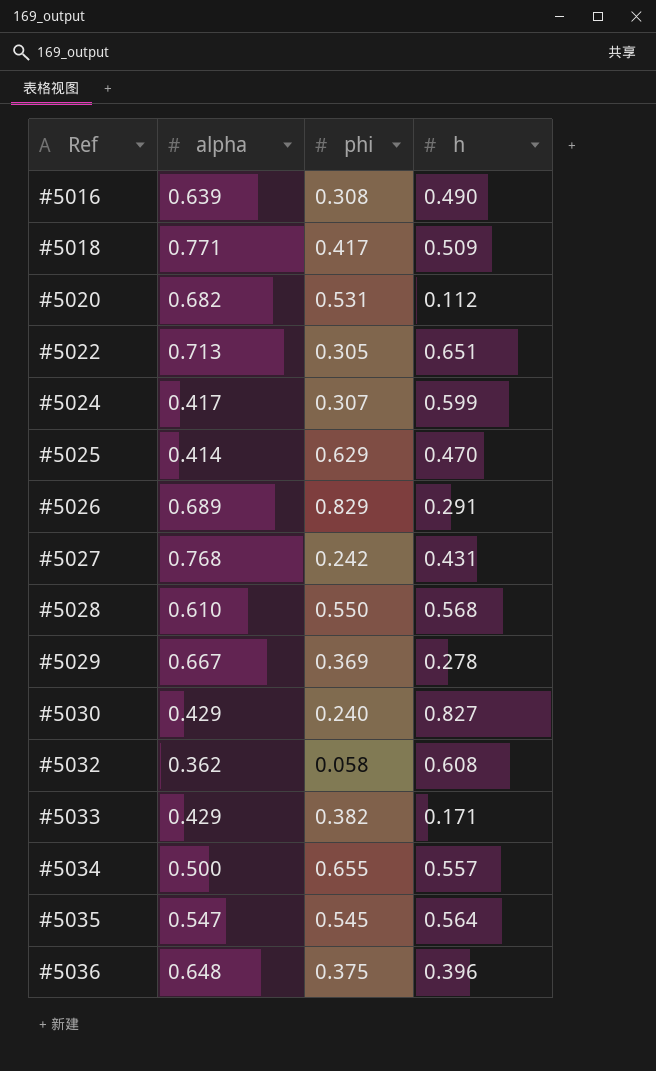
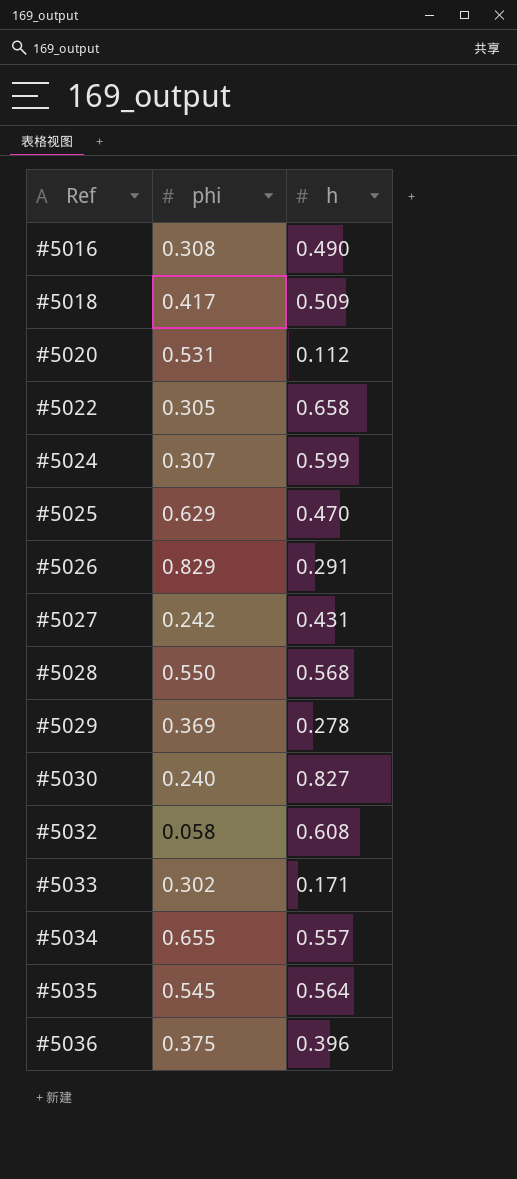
column alpha | position: 2 -> none
#5022 | h: 0.651 -> 0.658
#5033 | phi: 0.382 -> 0.302

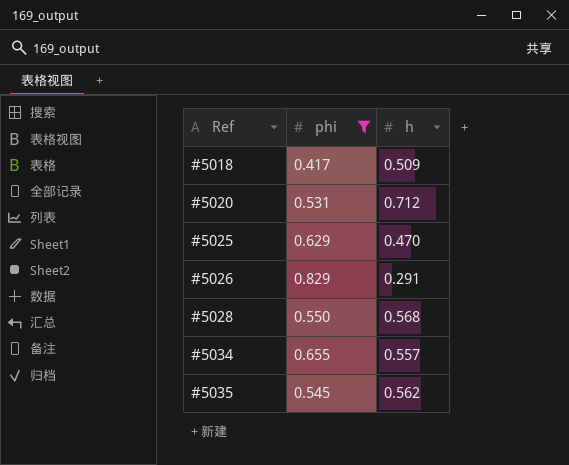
filter: none -> phi >= 0.417
#5020 | h: 0.112 -> 0.712
#5035 | h: 0.564 -> 0.562

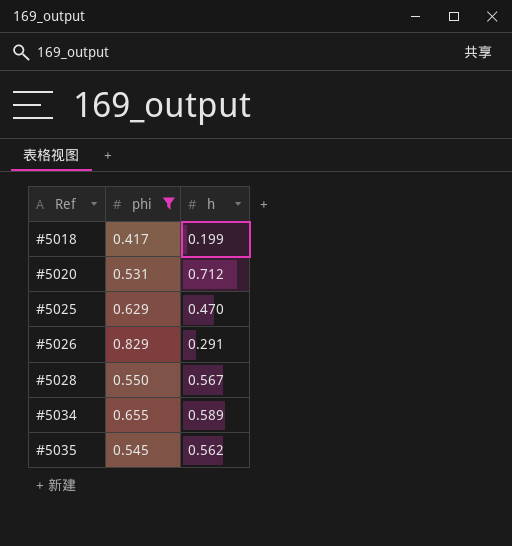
#5018 | h: 0.509 -> 0.199
#5028 | h: 0.568 -> 0.567
#5034 | h: 0.557 -> 0.589

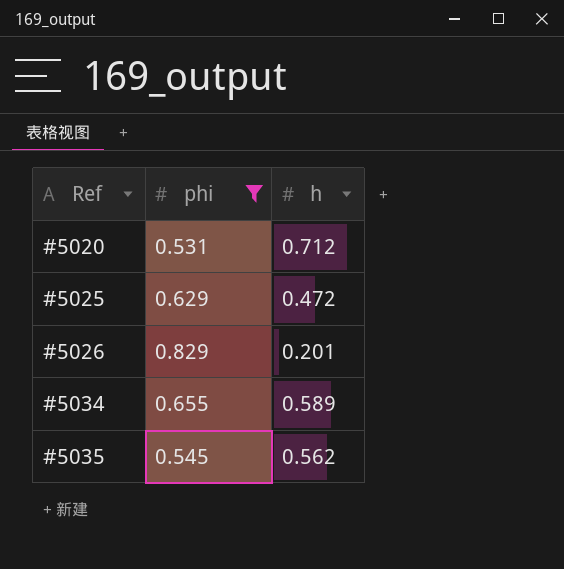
row #5018: 0.417 | 0.199 -> none
row #5028: 0.550 | 0.567 -> none
#5025 | h: 0.470 -> 0.472
#5026 | h: 0.291 -> 0.201

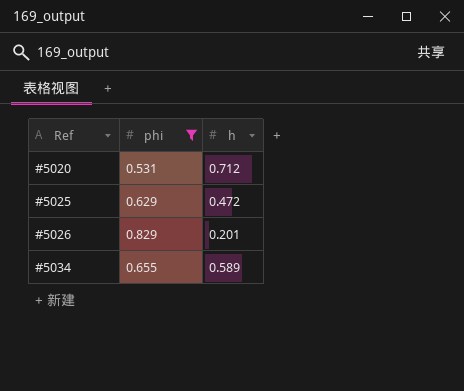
row #5035: 0.545 | 0.562 -> none

